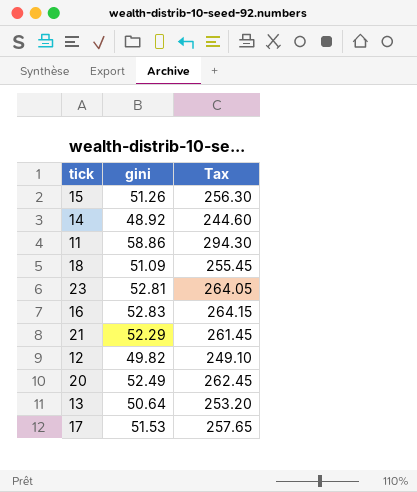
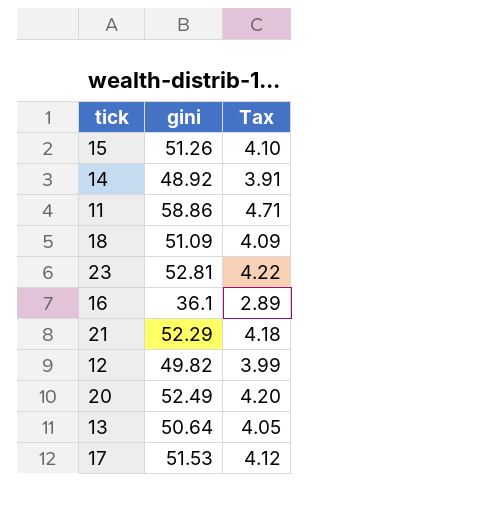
column Tax | formula: [gini] * 5 -> [gini] * 0.08
16 | gini: 52.83 -> 36.1

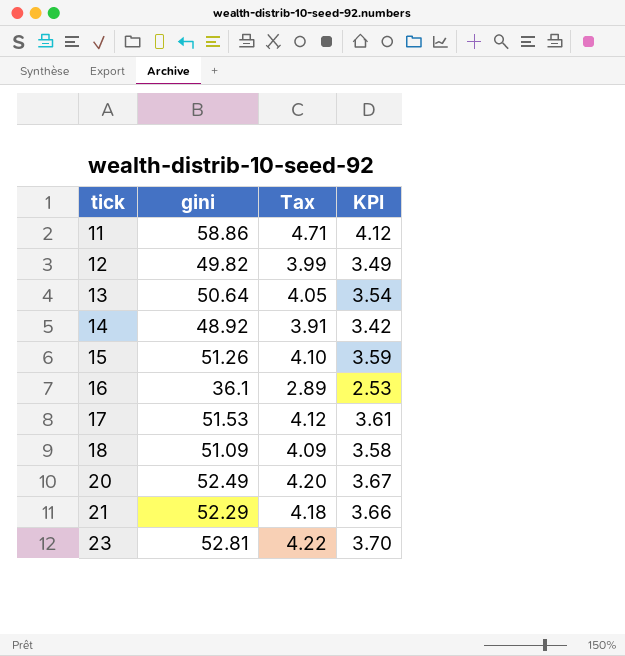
row order: none -> tick ascending
column KPI | formula: none -> [gini] * 0.07

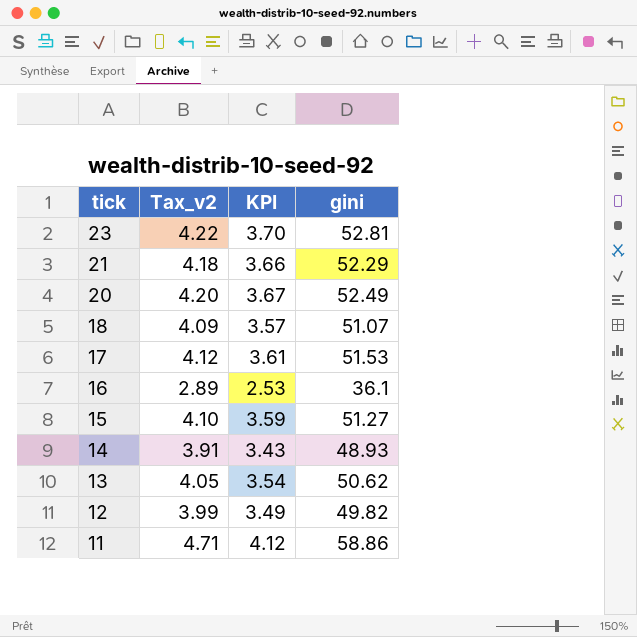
row order: tick ascending -> tick descending
column name: Tax -> Tax_v2
column gini | position: 2 -> 4
18 | KPI: 3.58 -> 3.57
18 | gini: 51.09 -> 51.07
15 | gini: 51.26 -> 51.27
14 | KPI: 3.42 -> 3.43
14 | gini: 48.92 -> 48.93
13 | gini: 50.64 -> 50.62

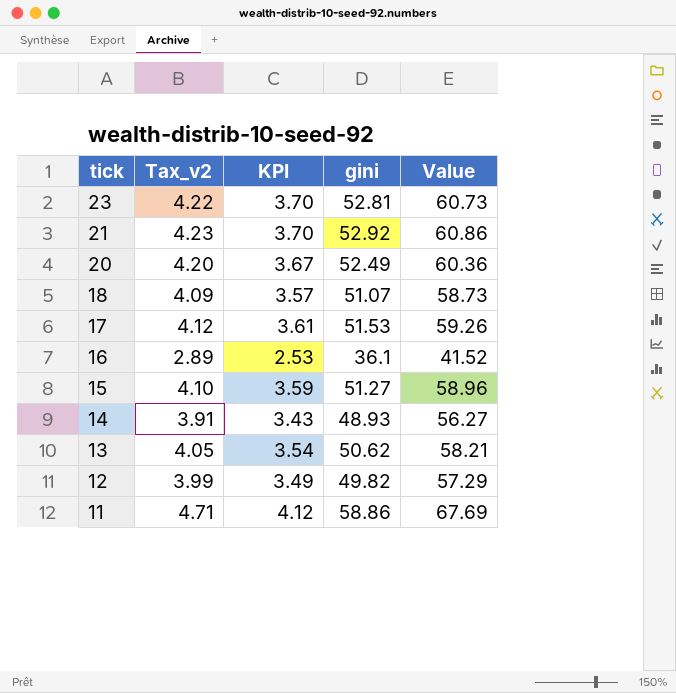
column Value | formula: none -> [gini] * 1.15
21 | Tax_v2: 4.18 -> 4.23
21 | KPI: 3.66 -> 3.70
21 | gini: 52.29 -> 52.92

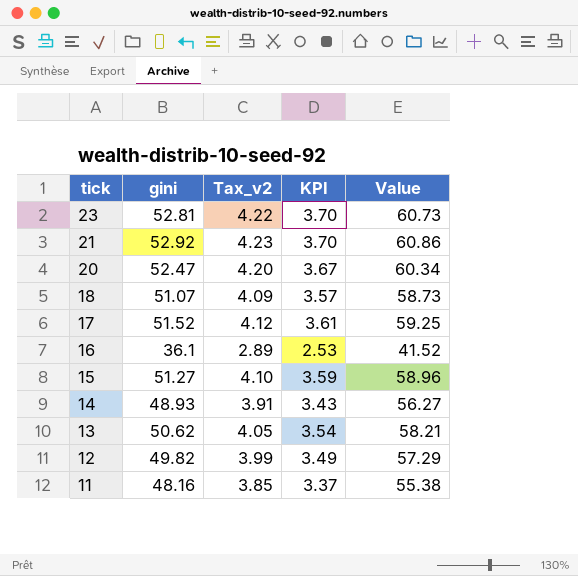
column gini | position: 4 -> 2
20 | gini: 52.49 -> 52.47
20 | Value: 60.36 -> 60.34
17 | gini: 51.53 -> 51.52
17 | Value: 59.26 -> 59.25
11 | gini: 58.86 -> 48.16
11 | Tax_v2: 4.71 -> 3.85
11 | KPI: 4.12 -> 3.37
11 | Value: 67.69 -> 55.38

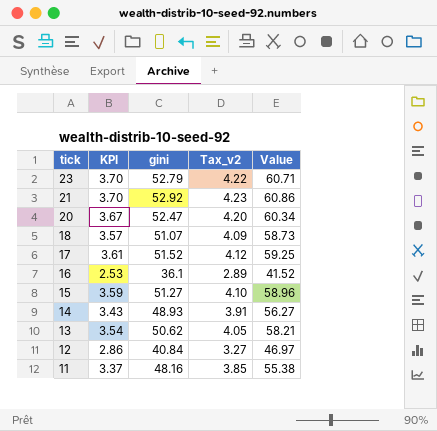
column KPI | position: 4 -> 2
23 | gini: 52.81 -> 52.79
23 | Value: 60.73 -> 60.71
12 | KPI: 3.49 -> 2.86
12 | gini: 49.82 -> 40.84
12 | Tax_v2: 3.99 -> 3.27
12 | Value: 57.29 -> 46.97

